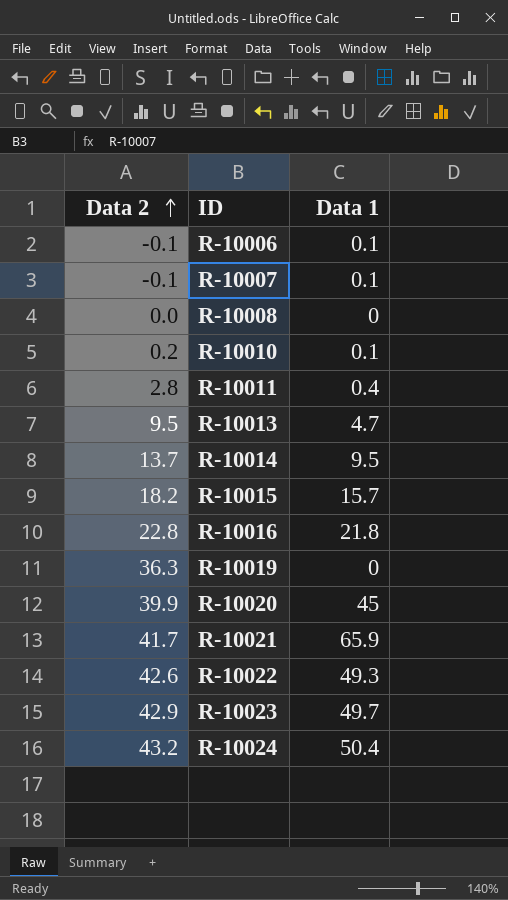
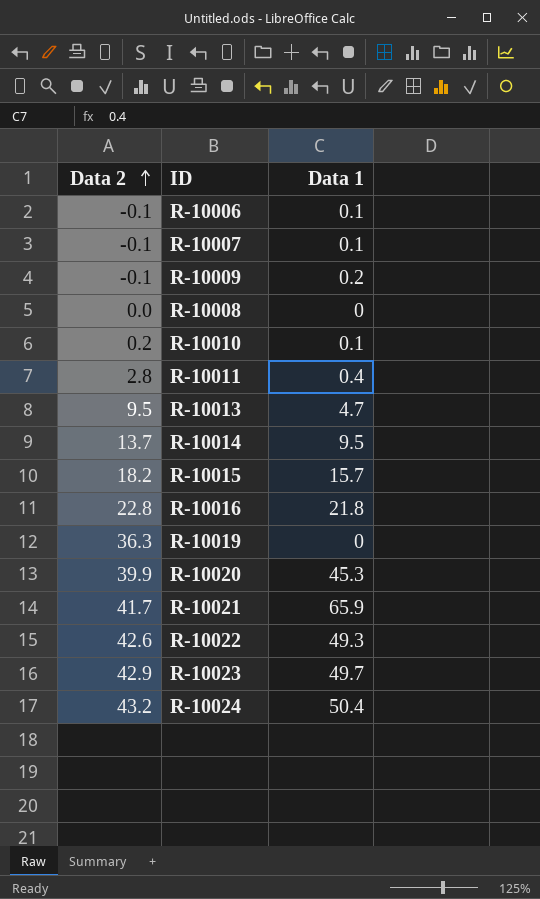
row R-10009: none -> -0.1 | 0.2
R-10020 | Data 1: 45 -> 45.3

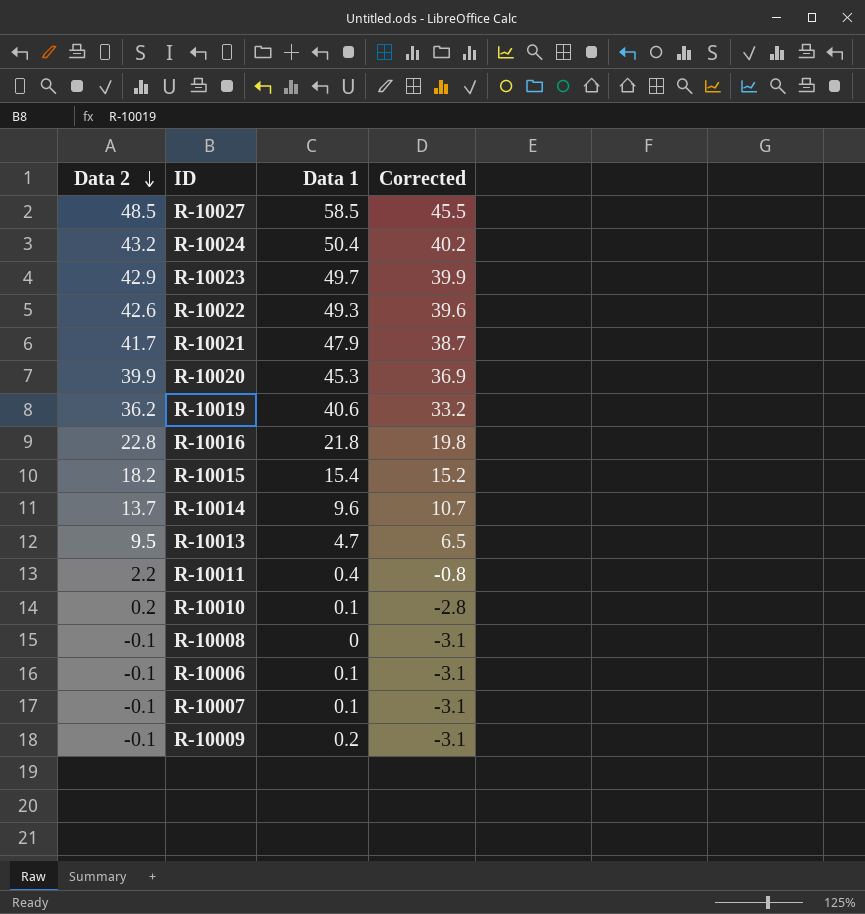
row order: Data 2 ascending -> Data 2 descending
column Corrected | formula: none -> [Data 2] - 3
row R-10027: none -> 48.5 | 58.5 | 45.5
R-10021 | Data 1: 65.9 -> 47.9
R-10019 | Data 2: 36.3 -> 36.2
R-10019 | Data 1: 0 -> 40.6
R-10015 | Data 1: 15.7 -> 15.4
R-10014 | Data 1: 9.5 -> 9.6
R-10011 | Data 2: 2.8 -> 2.2
R-10008 | Data 2: 0.0 -> -0.1

